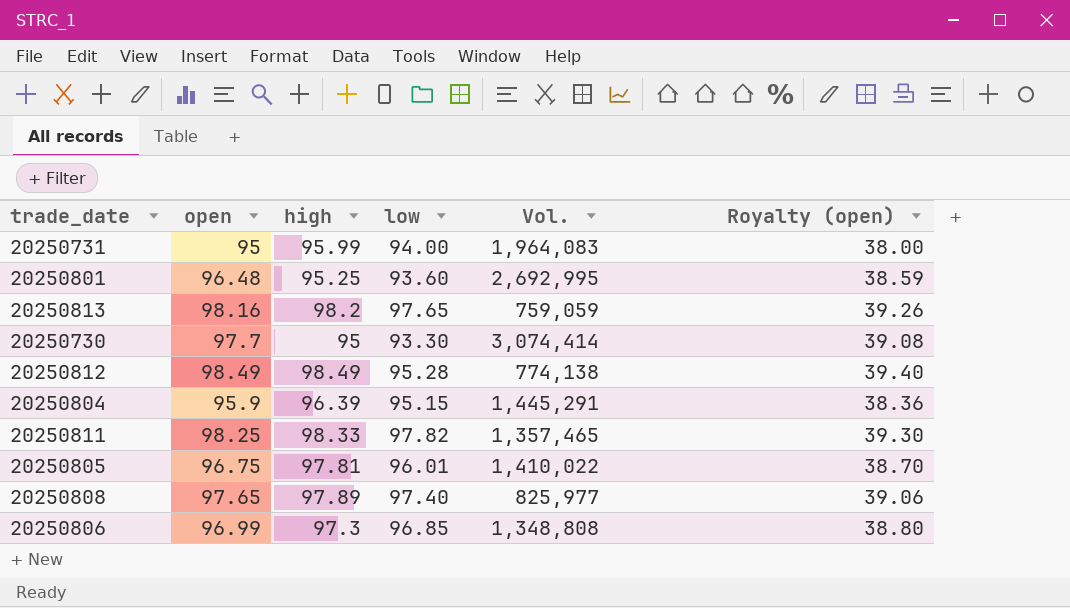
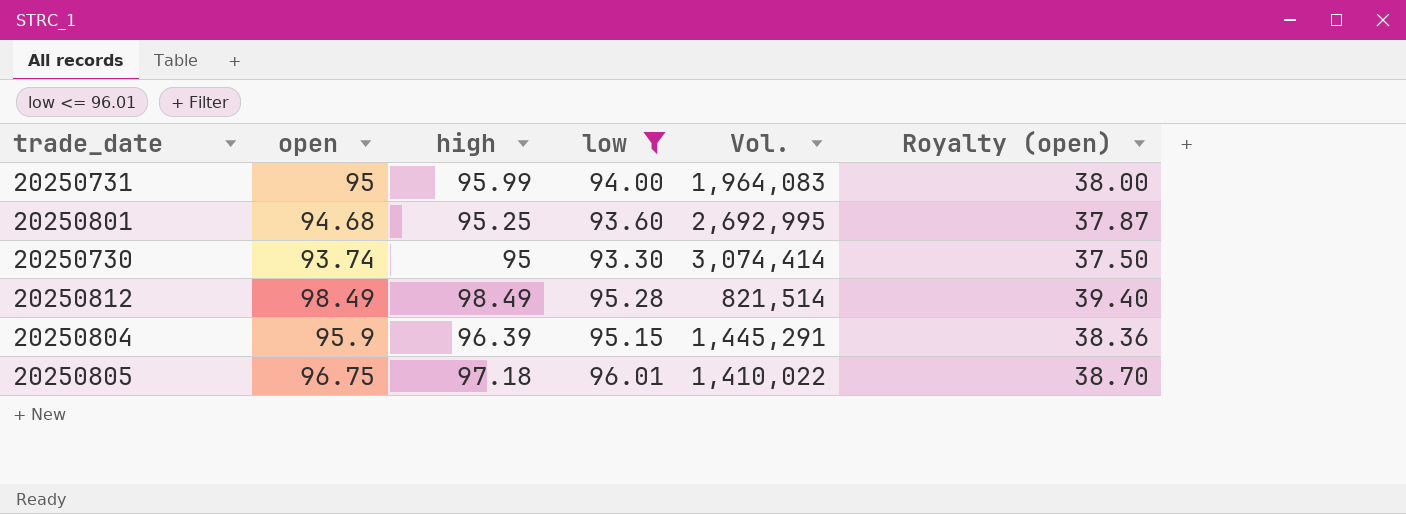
filter: none -> low <= 96.01
20250801 | open: 96.48 -> 94.68
20250801 | Royalty (open): 38.59 -> 37.87
20250730 | open: 97.7 -> 93.74
20250730 | Royalty (open): 39.08 -> 37.50
20250812 | Vol.: 774,138 -> 821,514
20250805 | high: 97.81 -> 97.18

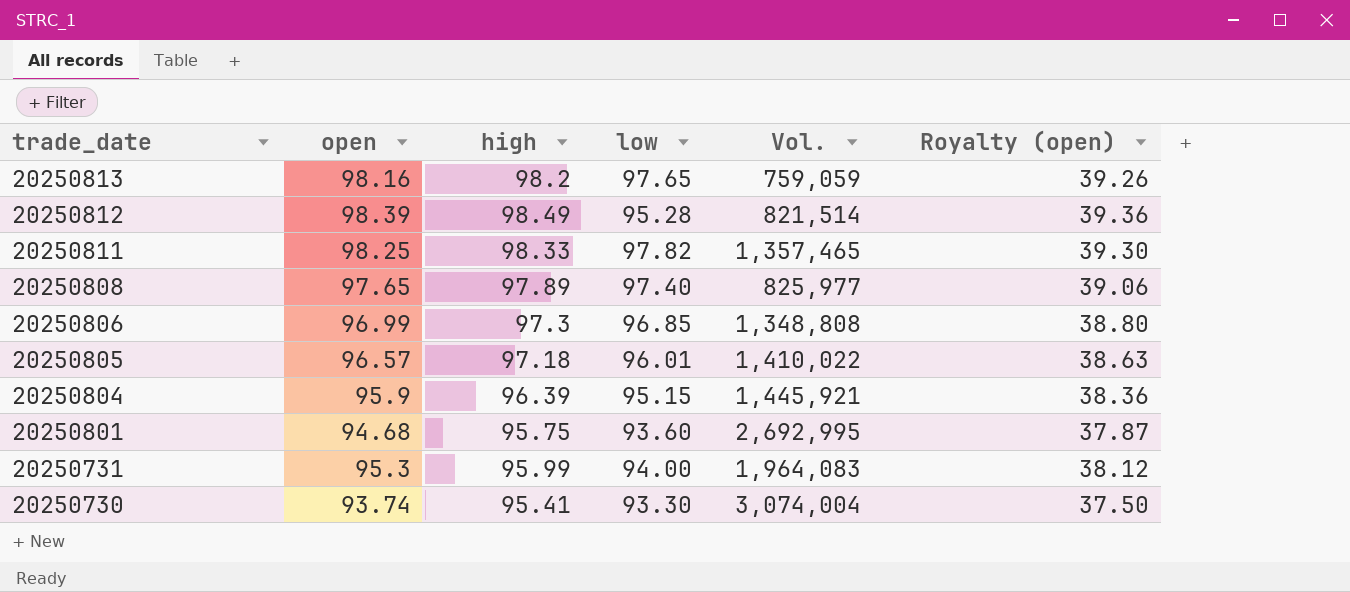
filter: low <= 96.01 -> none
row order: none -> trade_date descending
20250812 | open: 98.49 -> 98.39
20250812 | Royalty (open): 39.40 -> 39.36
20250805 | open: 96.75 -> 96.57
20250805 | Royalty (open): 38.70 -> 38.63
20250804 | Vol.: 1,445,291 -> 1,445,921
20250801 | high: 95.25 -> 95.75
20250731 | open: 95 -> 95.3
20250731 | Royalty (open): 38.00 -> 38.12
20250730 | high: 95 -> 95.41
20250730 | Vol.: 3,074,414 -> 3,074,004

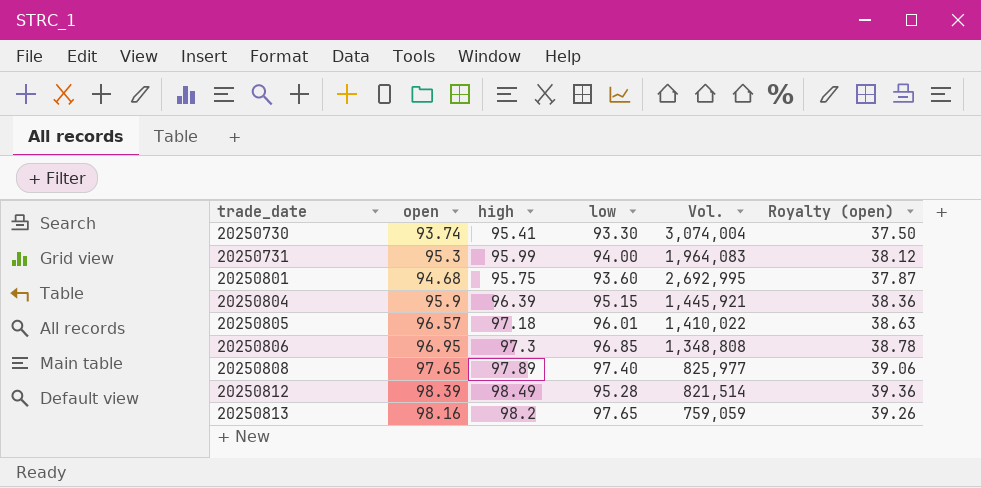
row order: trade_date descending -> trade_date ascending
row 20250811: 98.25 | 98.33 | 97.82 | 1,357,465 | 39.30 -> none
20250806 | open: 96.99 -> 96.95
20250806 | Royalty (open): 38.80 -> 38.78

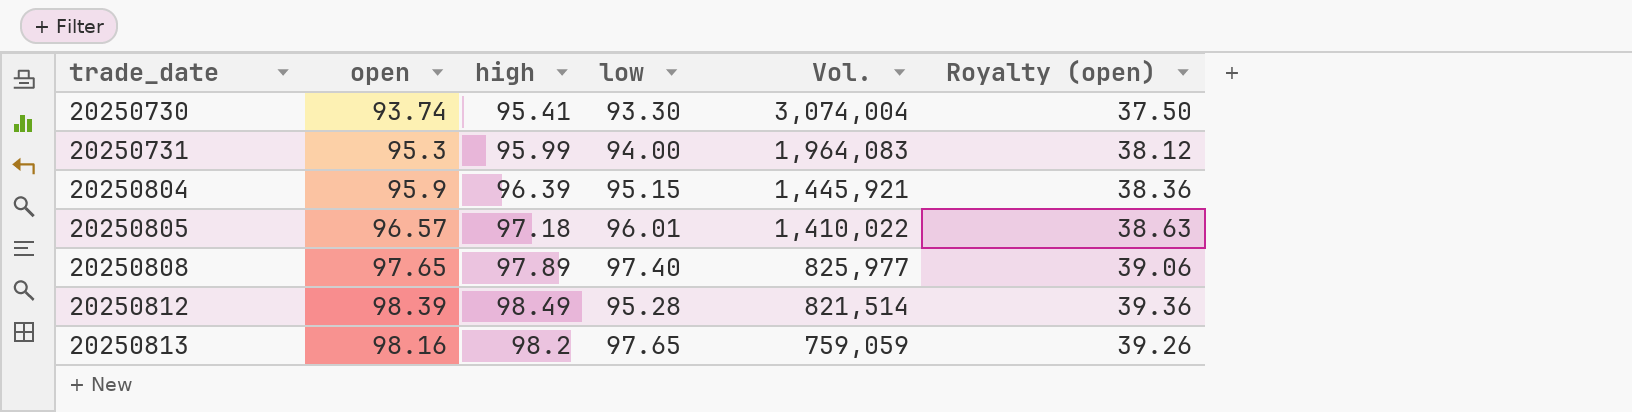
row 20250801: 94.68 | 95.75 | 93.60 | 2,692,995 | 37.87 -> none
row 20250806: 96.95 | 97.3 | 96.85 | 1,348,808 | 38.78 -> none

